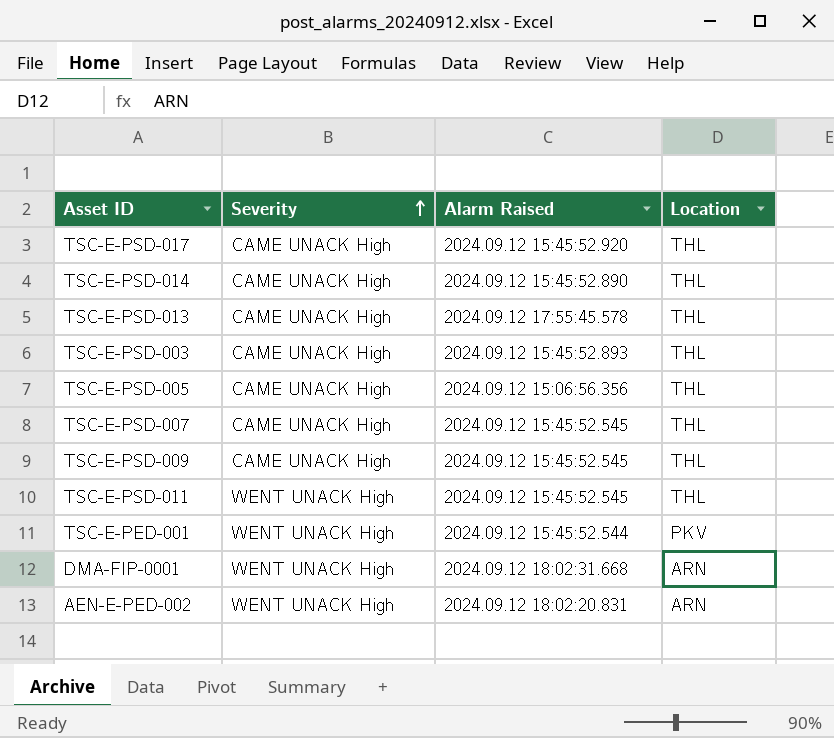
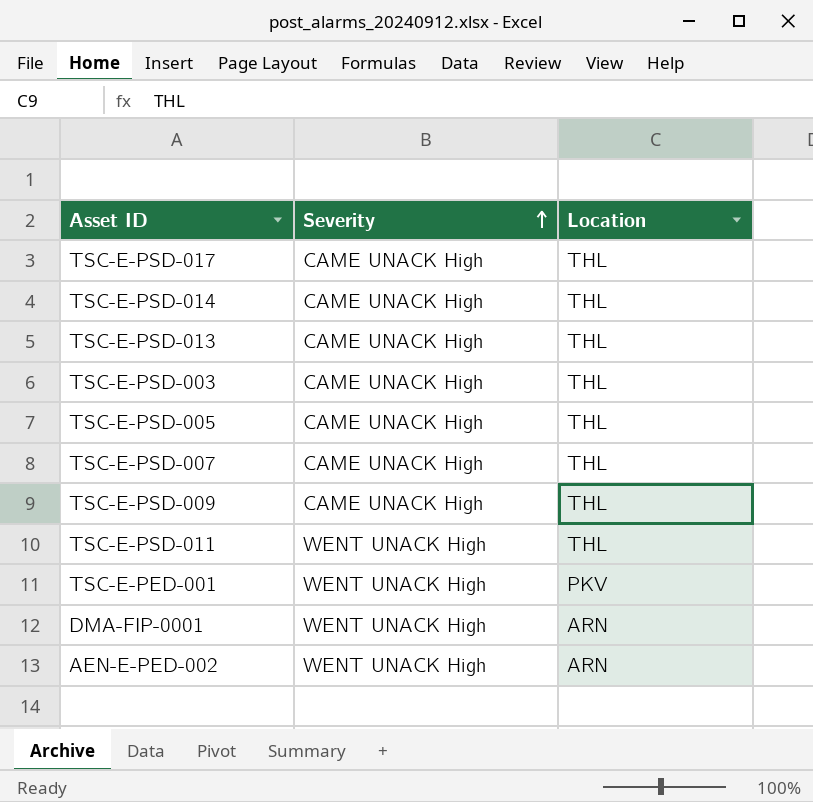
column Alarm Raised | position: 3 -> none

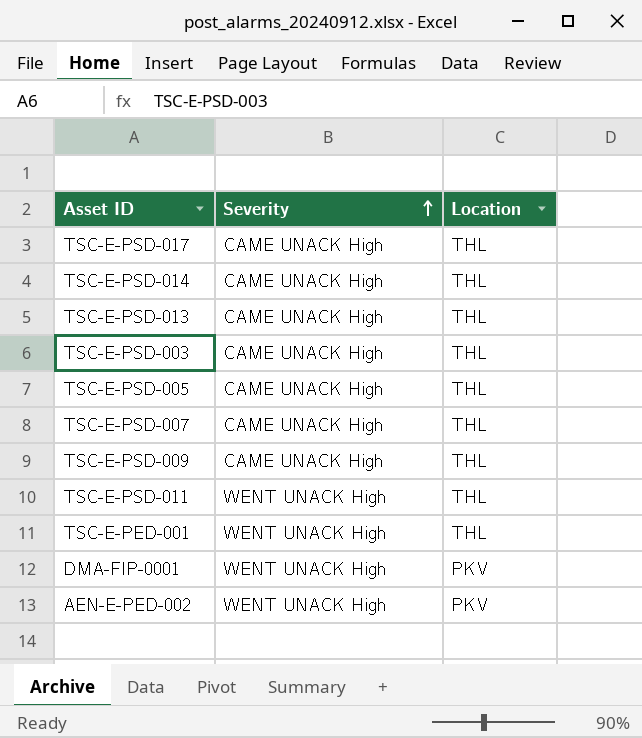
TSC-E-PED-001 | Location: PKV -> THL
DMA-FIP-0001 | Location: ARN -> PKV
AEN-E-PED-002 | Location: ARN -> PKV

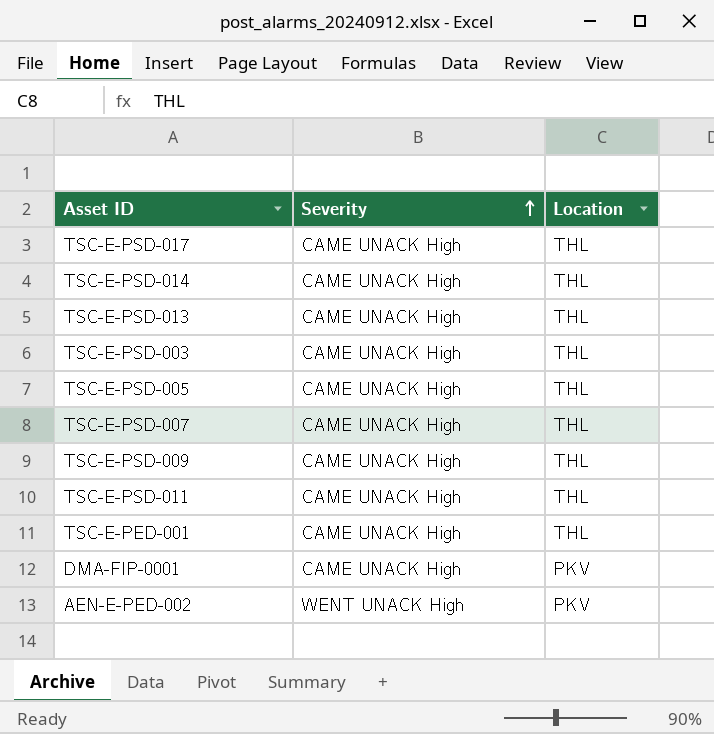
TSC-E-PSD-011 | Severity: WENT UNACK High -> CAME UNACK High
TSC-E-PED-001 | Severity: WENT UNACK High -> CAME UNACK High
DMA-FIP-0001 | Severity: WENT UNACK High -> CAME UNACK High

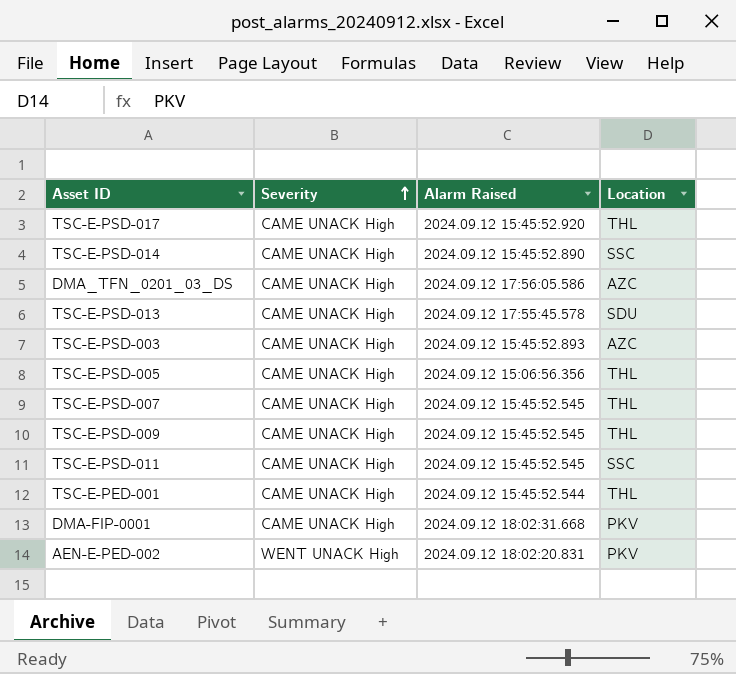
column Alarm Raised | position: none -> 3
TSC-E-PSD-014 | Location: THL -> SSC
row DMA_TFN_0201_03_DS: none -> CAME UNACK High | 2024.09.12 17:56:05.586 | AZC
TSC-E-PSD-013 | Location: THL -> SDU
TSC-E-PSD-003 | Location: THL -> AZC
TSC-E-PSD-011 | Location: THL -> SSC

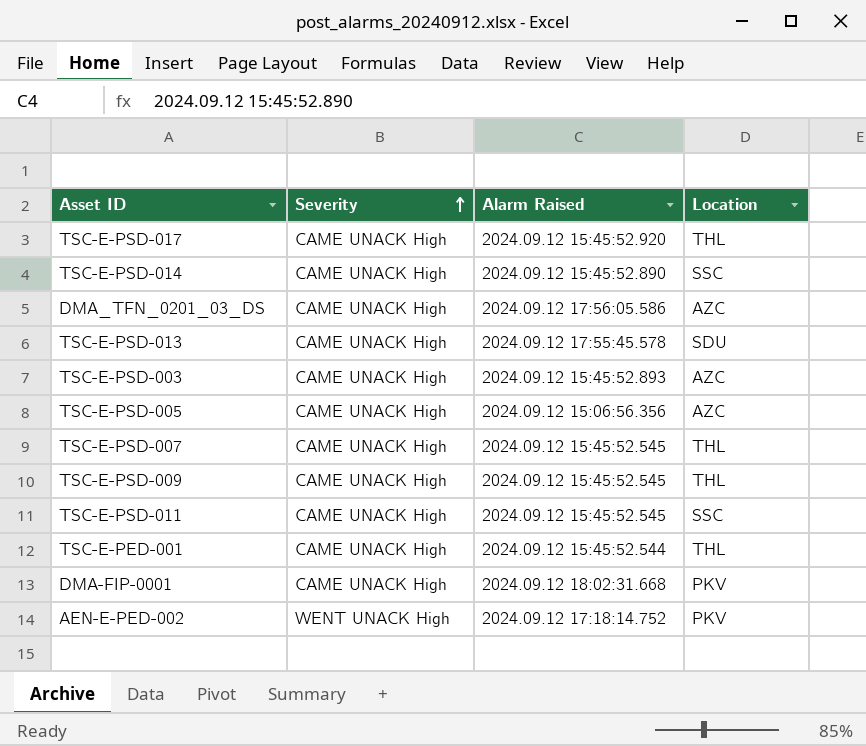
TSC-E-PSD-005 | Location: THL -> AZC
AEN-E-PED-002 | Alarm Raised: 2024.09.12 18:02:20.831 -> 2024.09.12 17:18:14.752

